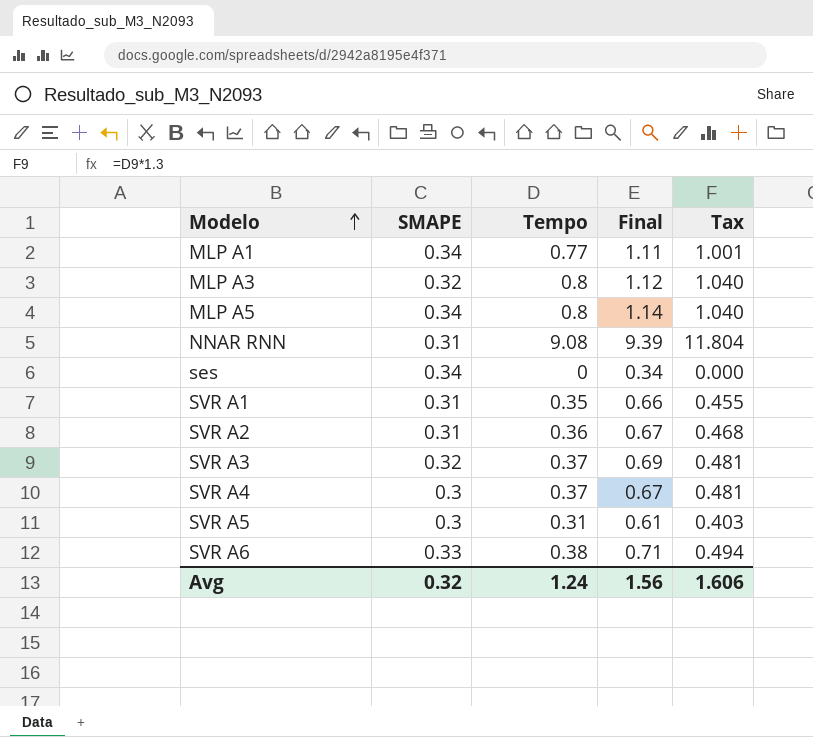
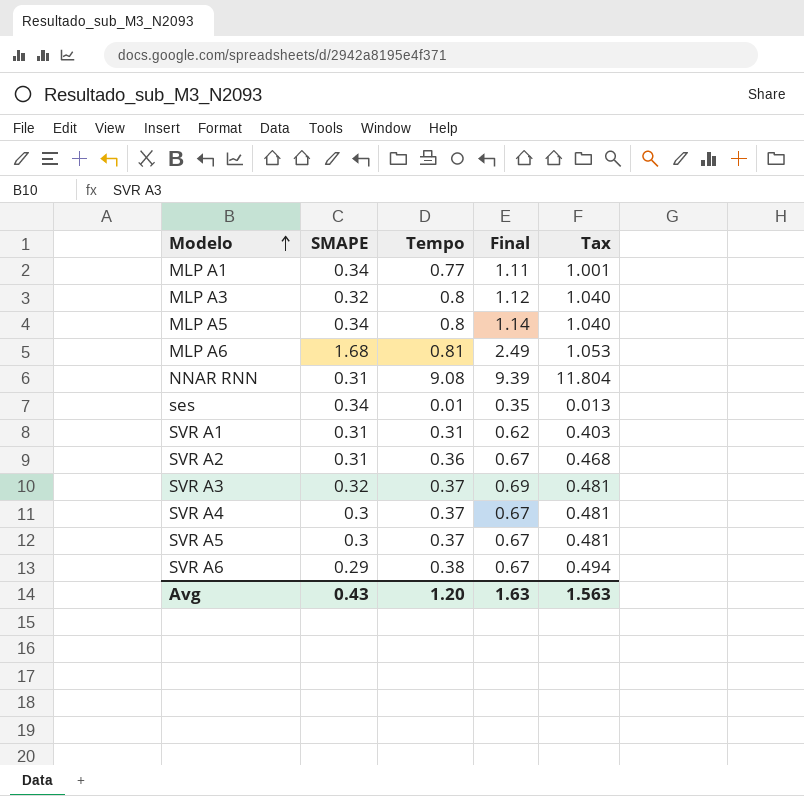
row MLP A6: none -> 1.68 | 0.81 | 2.49 | 1.053
ses | Tempo: 0 -> 0.01
ses | Final: 0.34 -> 0.35
ses | Tax: 0.000 -> 0.013
SVR A1 | Tempo: 0.35 -> 0.31
SVR A1 | Final: 0.66 -> 0.62
SVR A1 | Tax: 0.455 -> 0.403
SVR A5 | Tempo: 0.31 -> 0.37
SVR A5 | Final: 0.61 -> 0.67
SVR A5 | Tax: 0.403 -> 0.481
SVR A6 | SMAPE: 0.33 -> 0.29
SVR A6 | Final: 0.71 -> 0.67
Avg | SMAPE: 0.32 -> 0.43
Avg | Tempo: 1.24 -> 1.20
Avg | Final: 1.56 -> 1.63
Avg | Tax: 1.606 -> 1.563

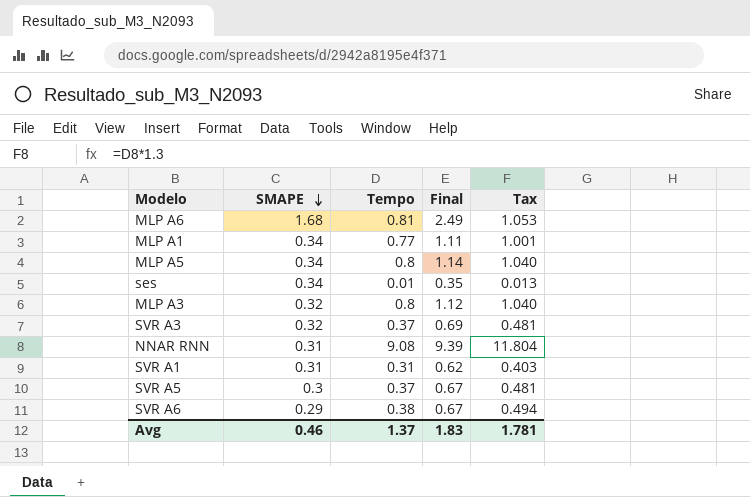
row order: Modelo ascending -> SMAPE descending
row SVR A2: 0.31 | 0.36 | 0.67 | 0.468 -> none
row SVR A4: 0.3 | 0.37 | 0.67 | 0.481 -> none
Avg | SMAPE: 0.43 -> 0.46
Avg | Tempo: 1.20 -> 1.37
Avg | Final: 1.63 -> 1.83
Avg | Tax: 1.563 -> 1.781

